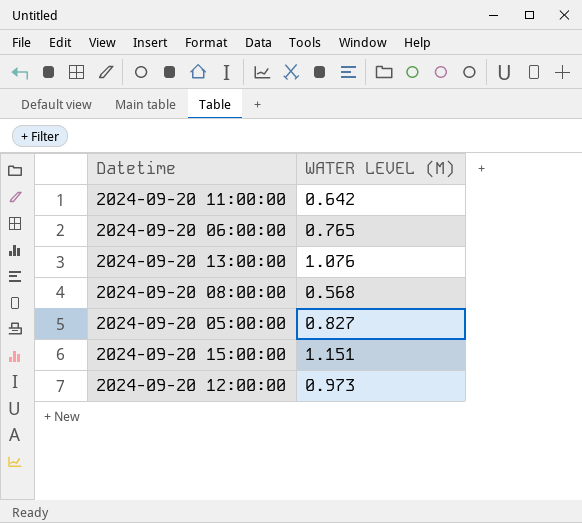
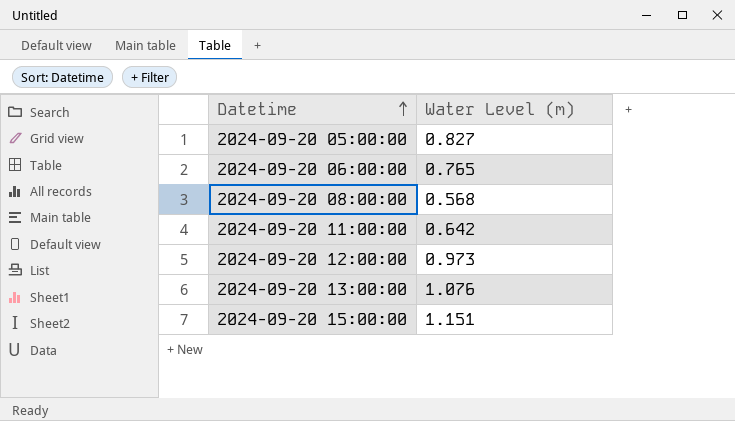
row order: none -> Datetime ascending
column name: WATER LEVEL (M) -> Water Level (m)

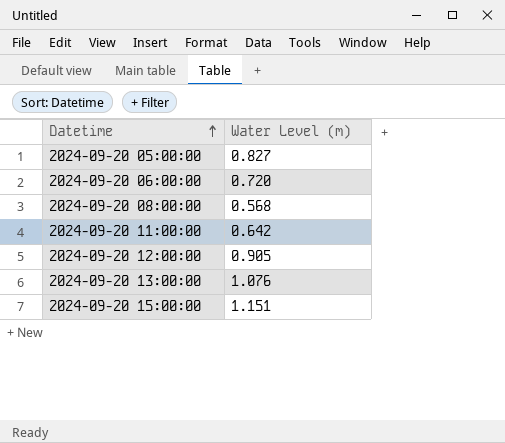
2024-09-20 06:00:00 | Water Level (m): 0.765 -> 0.720
2024-09-20 12:00:00 | Water Level (m): 0.973 -> 0.905

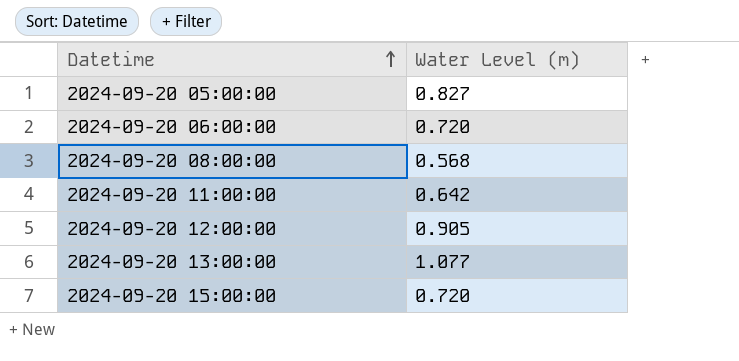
2024-09-20 13:00:00 | Water Level (m): 1.076 -> 1.077
2024-09-20 15:00:00 | Water Level (m): 1.151 -> 0.720

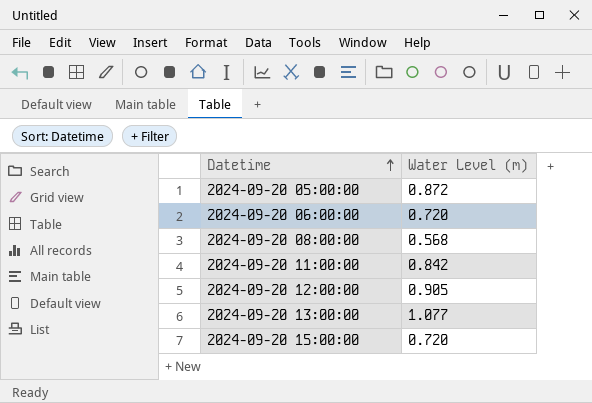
2024-09-20 05:00:00 | Water Level (m): 0.827 -> 0.872
2024-09-20 11:00:00 | Water Level (m): 0.642 -> 0.842

